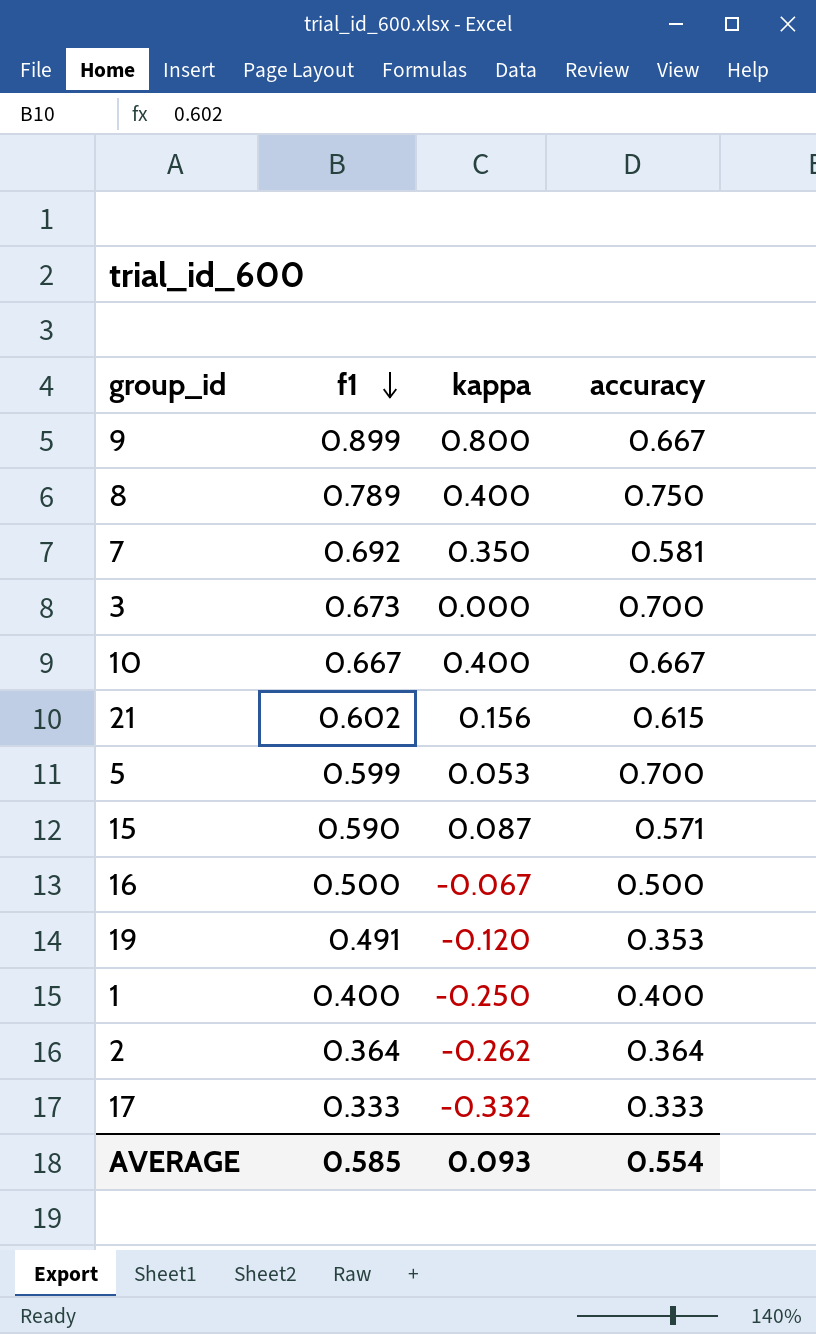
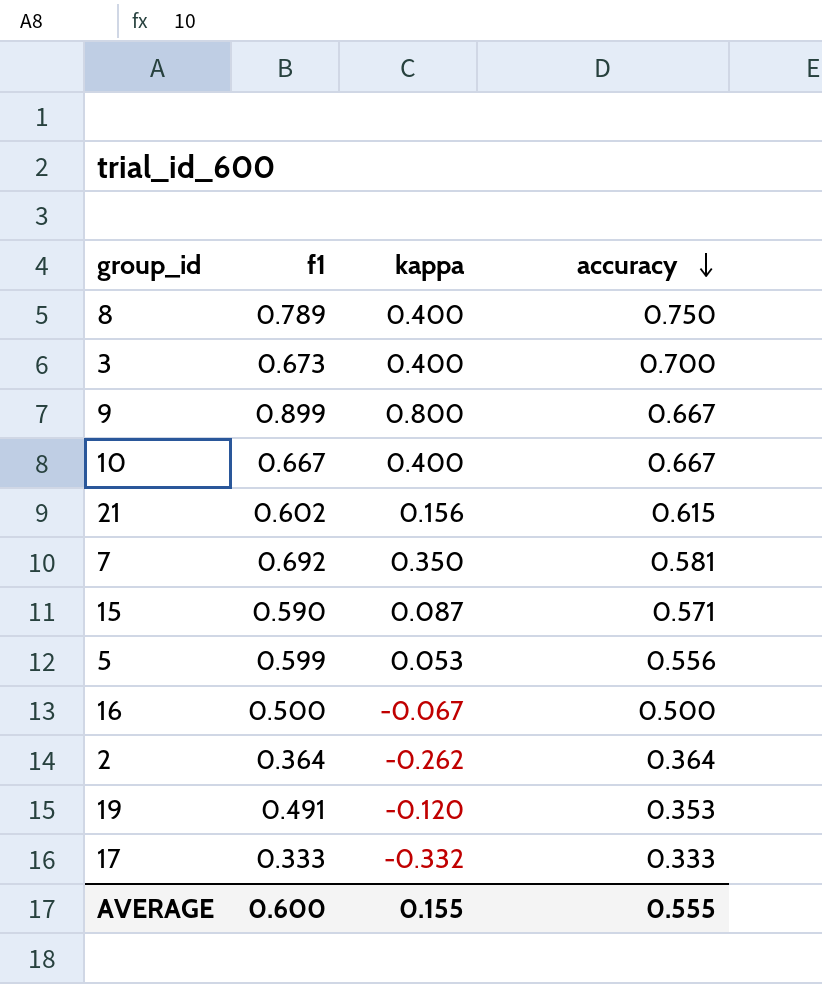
row order: f1 descending -> accuracy descending
row 1: 0.400 | -0.250 | 0.400 -> none
3 | kappa: 0.000 -> 0.400
5 | accuracy: 0.700 -> 0.556
AVERAGE | f1: 0.585 -> 0.600
AVERAGE | kappa: 0.093 -> 0.155
AVERAGE | accuracy: 0.554 -> 0.555

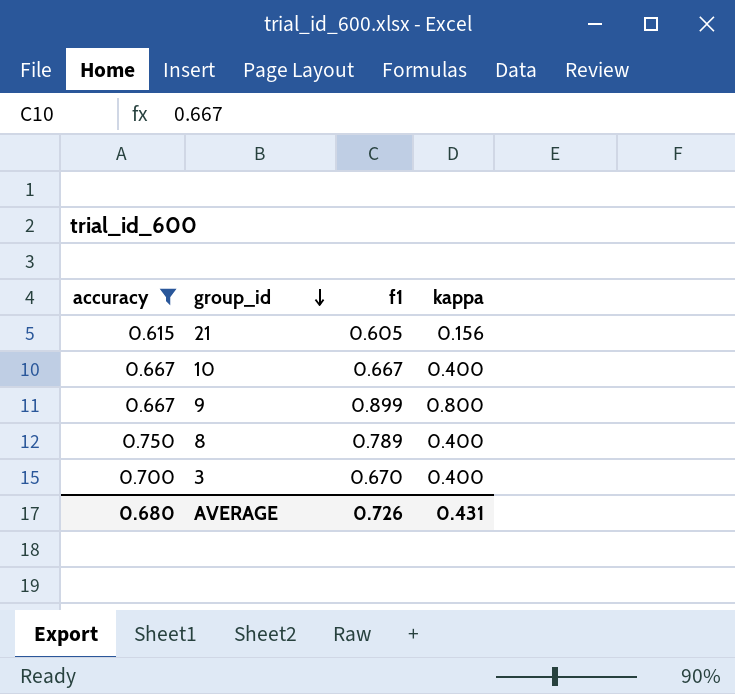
filter: none -> accuracy >= 0.615
row order: accuracy descending -> group_id descending
column accuracy | position: 4 -> 1
21 | f1: 0.602 -> 0.605
3 | f1: 0.673 -> 0.670
AVERAGE | accuracy: 0.555 -> 0.680
AVERAGE | f1: 0.600 -> 0.726
AVERAGE | kappa: 0.155 -> 0.431

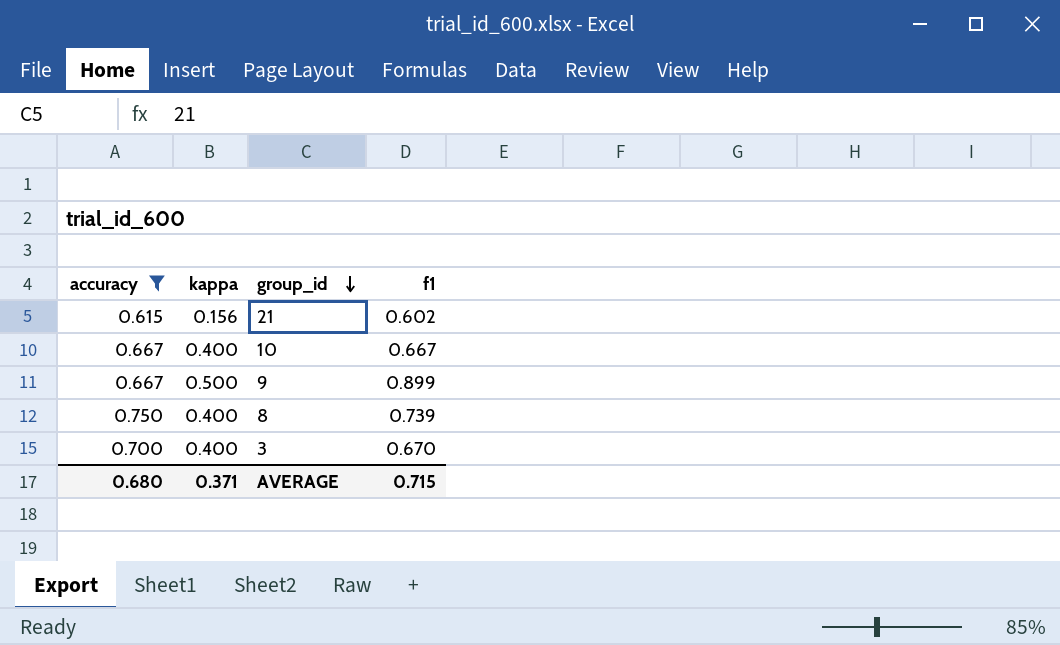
column kappa | position: 4 -> 2
21 | f1: 0.605 -> 0.602
9 | kappa: 0.800 -> 0.500
8 | f1: 0.789 -> 0.739
AVERAGE | kappa: 0.431 -> 0.371
AVERAGE | f1: 0.726 -> 0.715

